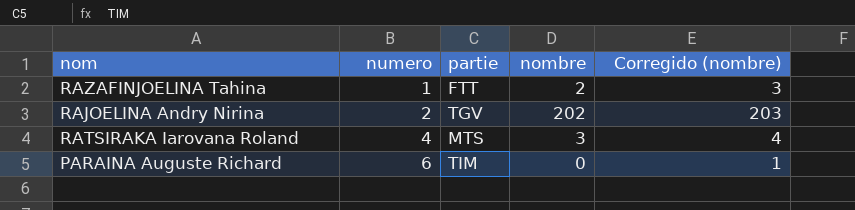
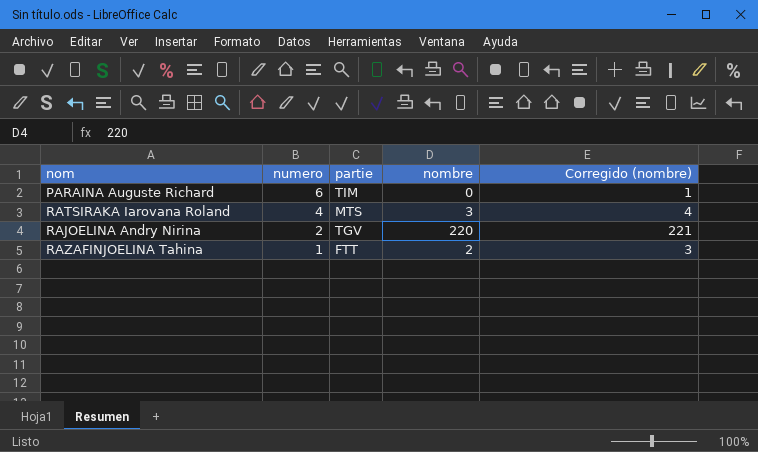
row order: numero ascending -> numero descending
RAJOELINA Andry Nirina | nombre: 202 -> 220
RAJOELINA Andry Nirina | Corregido (nombre): 203 -> 221

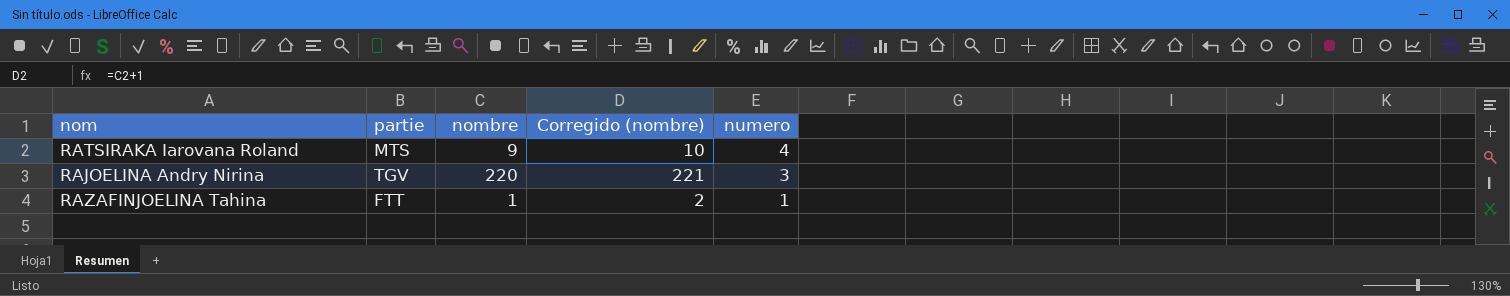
column numero | position: 2 -> 5
row PARAINA Auguste Richard: 6 | TIM | 0 | 1 -> none
RATSIRAKA Iarovana Roland | nombre: 3 -> 9
RATSIRAKA Iarovana Roland | Corregido (nombre): 4 -> 10
RAJOELINA Andry Nirina | numero: 2 -> 3
RAZAFINJOELINA Tahina | nombre: 2 -> 1
RAZAFINJOELINA Tahina | Corregido (nombre): 3 -> 2

